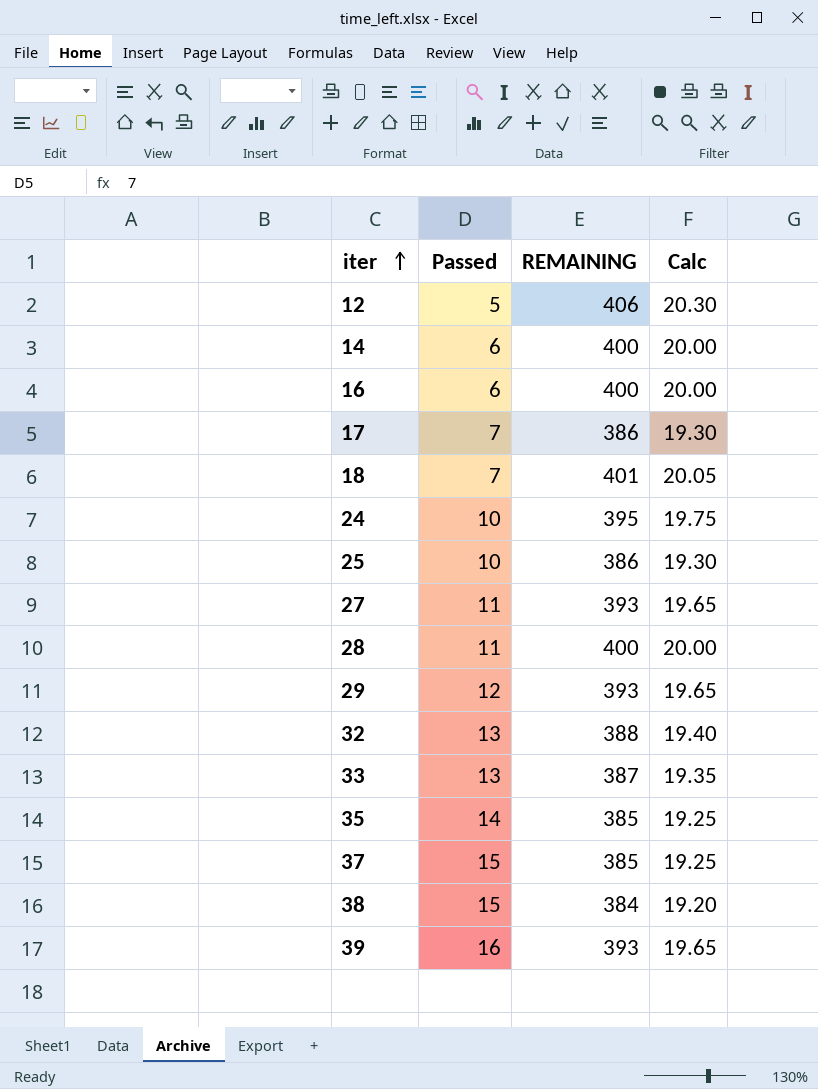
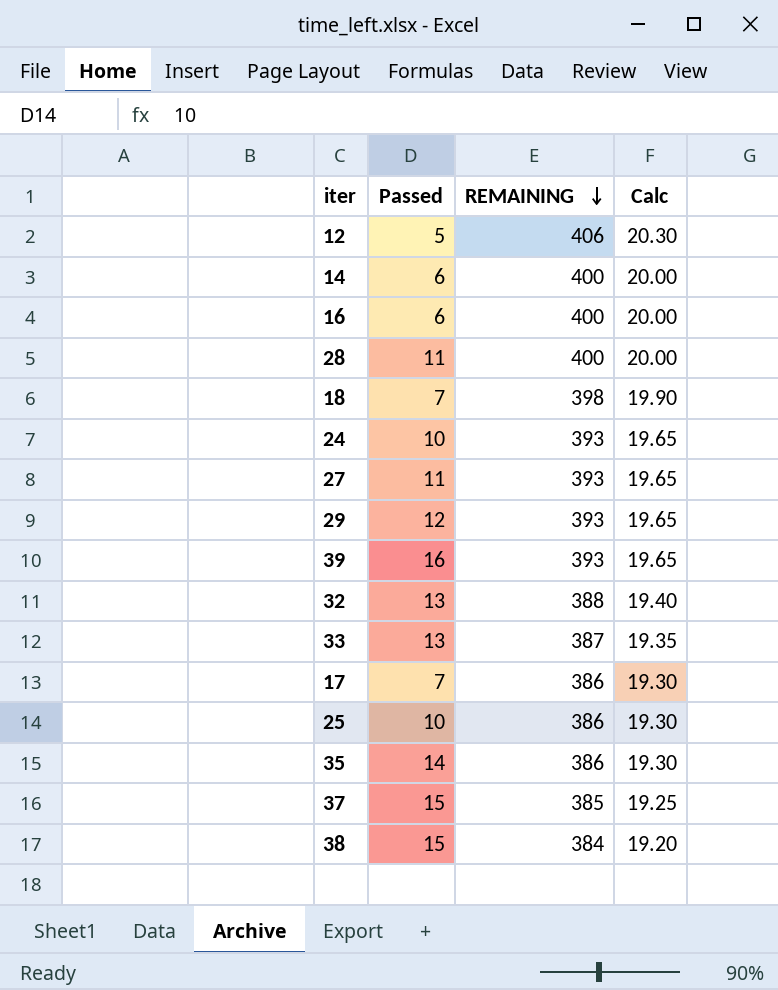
row order: iter ascending -> REMAINING descending
18 | REMAINING: 401 -> 398
18 | Calc: 20.05 -> 19.90
24 | REMAINING: 395 -> 393
24 | Calc: 19.75 -> 19.65
35 | REMAINING: 385 -> 386
35 | Calc: 19.25 -> 19.30

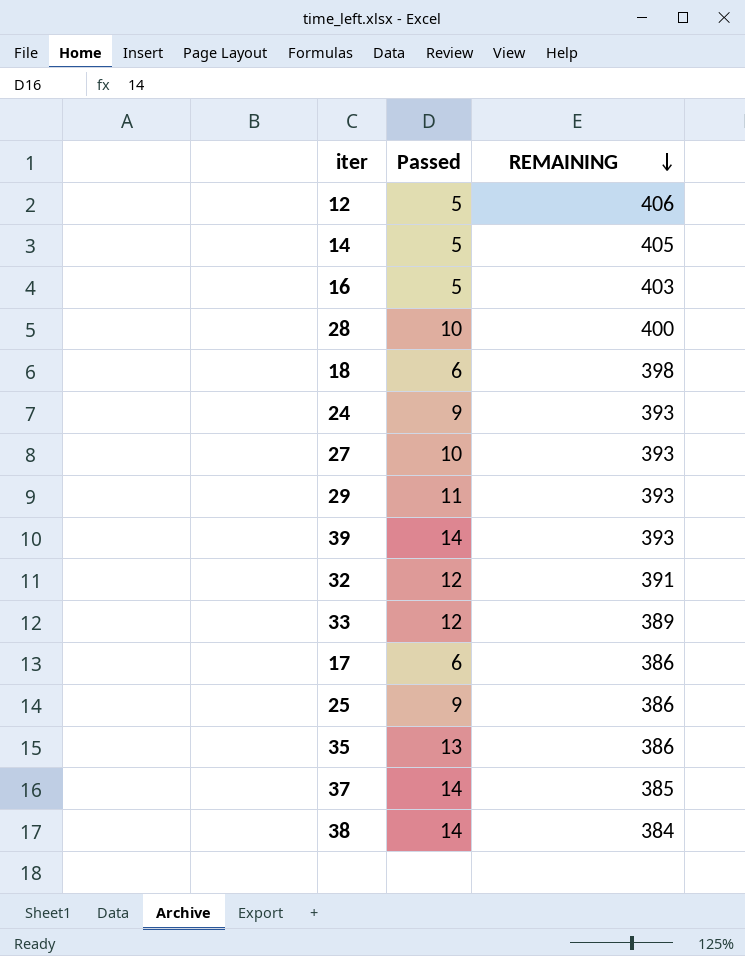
column Calc | formula: [REMAINING] * 0.05 -> none
14 | Passed: 6 -> 5
14 | REMAINING: 400 -> 405
16 | Passed: 6 -> 5
16 | REMAINING: 400 -> 403
28 | Passed: 11 -> 10
18 | Passed: 7 -> 6
24 | Passed: 10 -> 9
27 | Passed: 11 -> 10
29 | Passed: 12 -> 11
39 | Passed: 16 -> 14
32 | Passed: 13 -> 12
32 | REMAINING: 388 -> 391
33 | Passed: 13 -> 12
33 | REMAINING: 387 -> 389
17 | Passed: 7 -> 6
25 | Passed: 10 -> 9
35 | Passed: 14 -> 13
37 | Passed: 15 -> 14
38 | Passed: 15 -> 14

